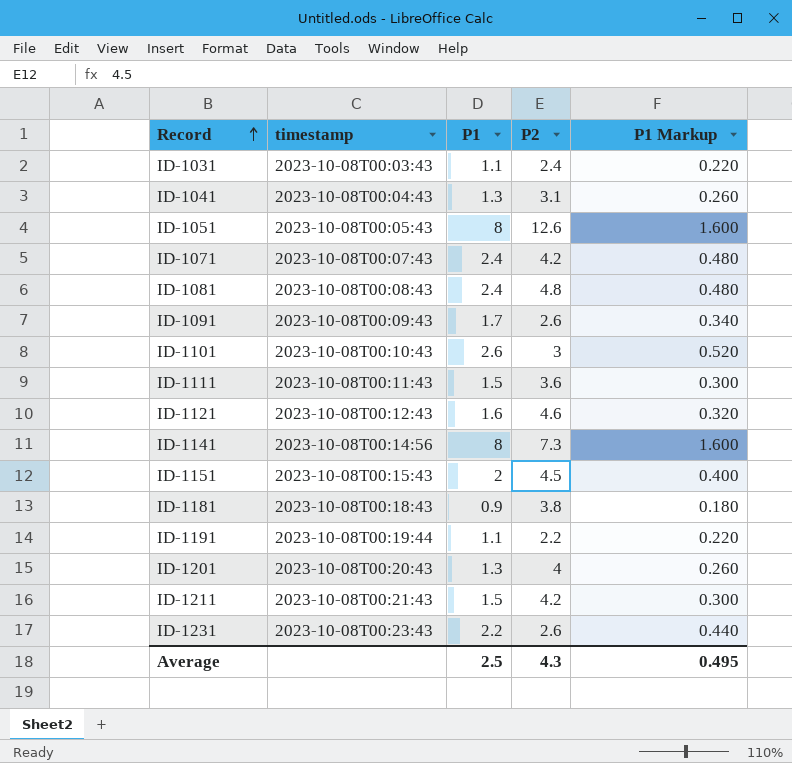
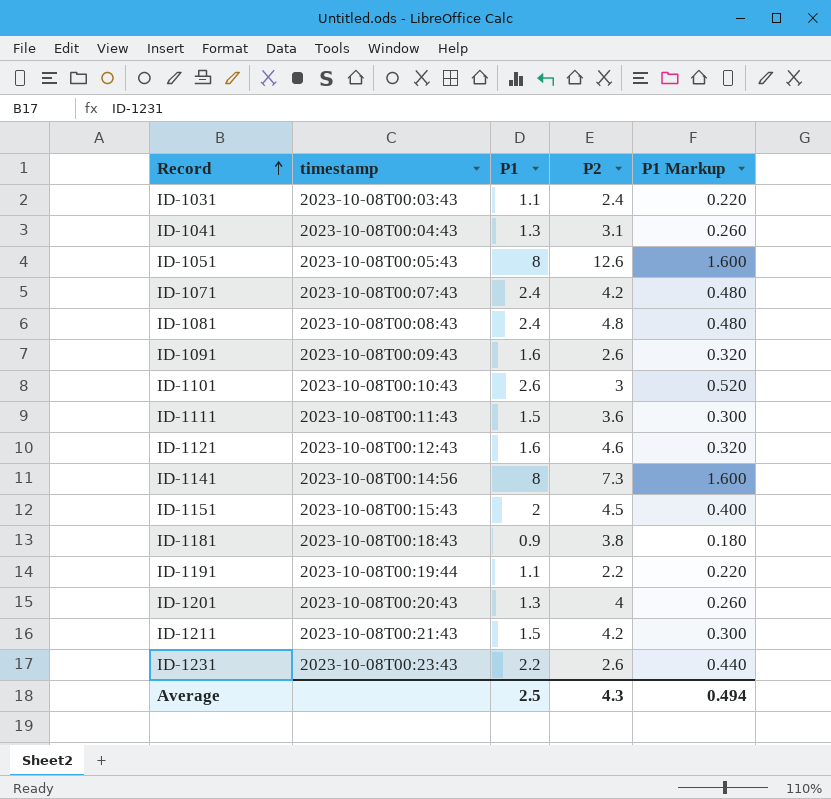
ID-1091 | P1: 1.7 -> 1.6
ID-1091 | P1 Markup: 0.340 -> 0.320
Average | P1 Markup: 0.495 -> 0.494

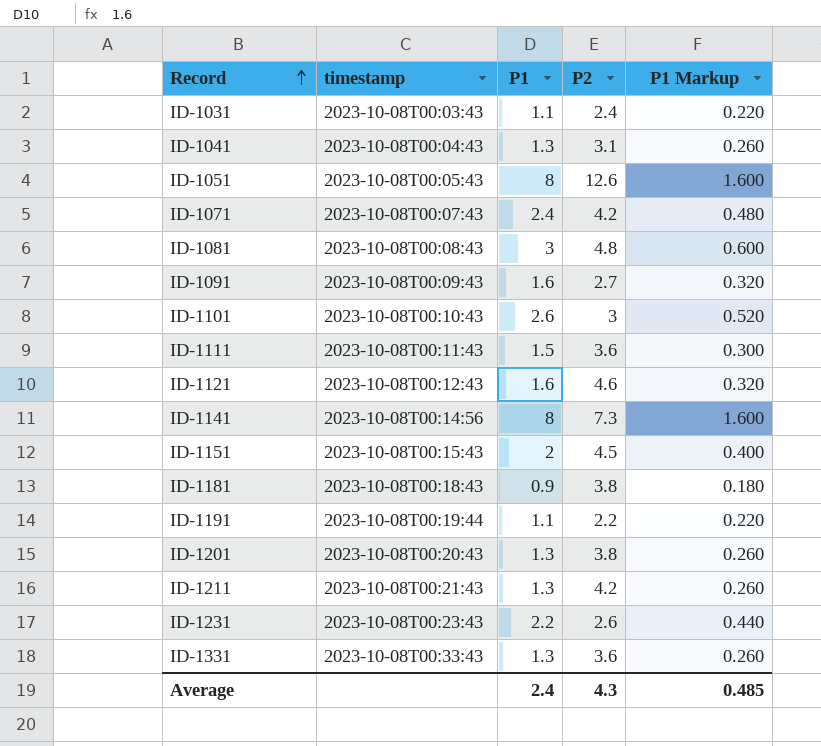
ID-1081 | P1: 2.4 -> 3
ID-1081 | P1 Markup: 0.480 -> 0.600
ID-1091 | P2: 2.6 -> 2.7
ID-1201 | P2: 4 -> 3.8
ID-1211 | P1: 1.5 -> 1.3
ID-1211 | P1 Markup: 0.300 -> 0.260
row ID-1331: none -> 2023-10-08T00:33:43 | 1.3 | 3.6 | 0.260
Average | P1: 2.5 -> 2.4
Average | P1 Markup: 0.494 -> 0.485

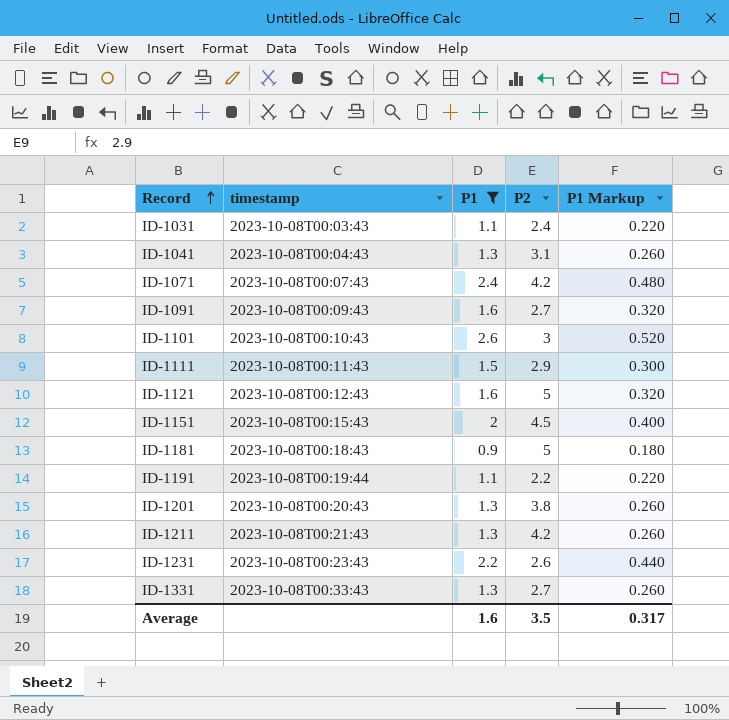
filter: none -> P1 <= 2.6
ID-1111 | P2: 3.6 -> 2.9
ID-1121 | P2: 4.6 -> 5
ID-1181 | P2: 3.8 -> 5
ID-1331 | P2: 3.6 -> 2.7
Average | P1: 2.4 -> 1.6
Average | P2: 4.3 -> 3.5
Average | P1 Markup: 0.485 -> 0.317

